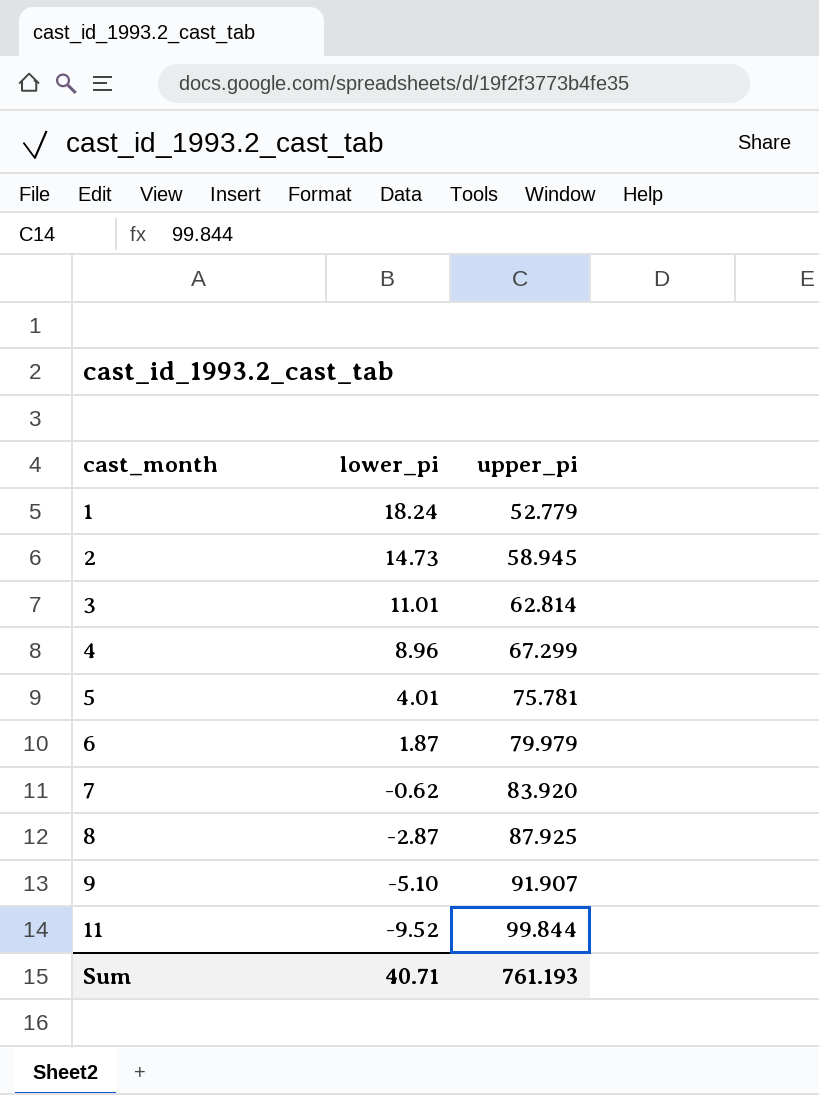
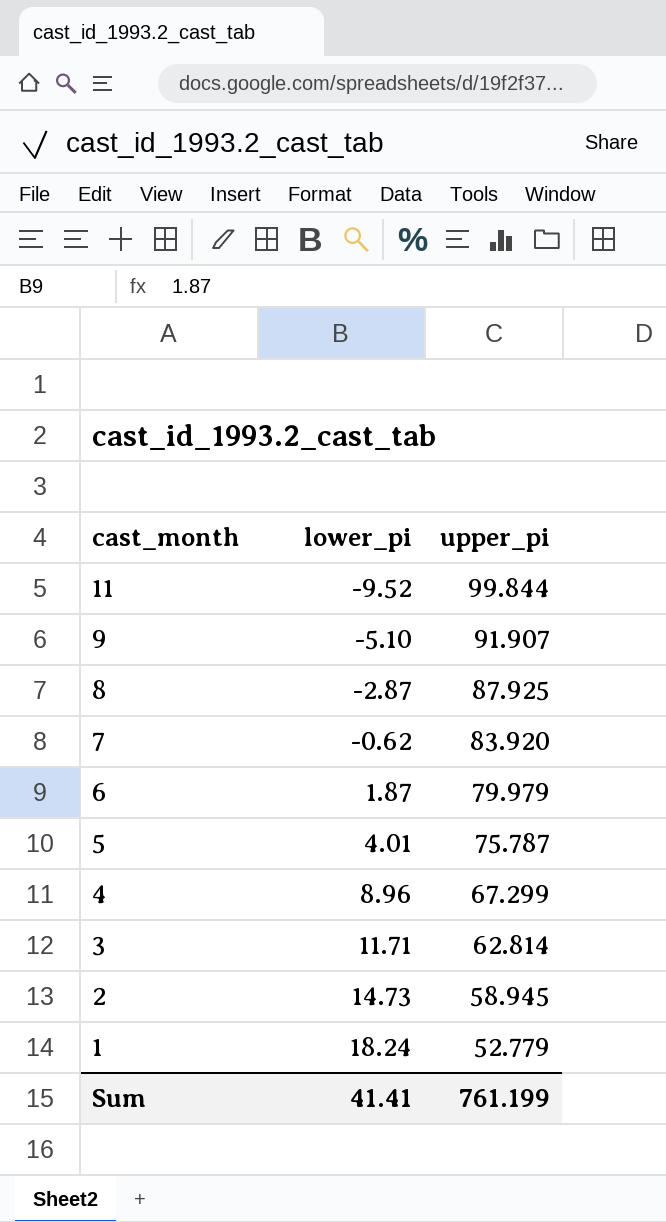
row order: cast_month ascending -> cast_month descending
5 | upper_pi: 75.781 -> 75.787
3 | lower_pi: 11.01 -> 11.71
Sum | lower_pi: 40.71 -> 41.41
Sum | upper_pi: 761.193 -> 761.199

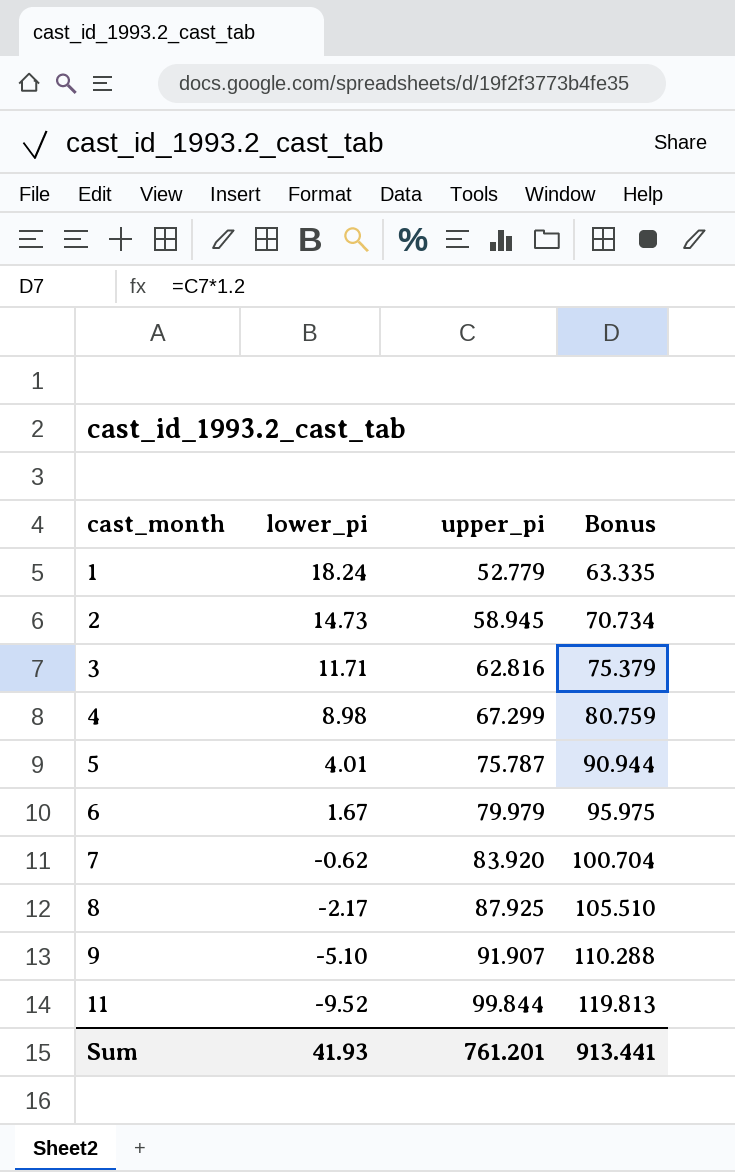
row order: cast_month descending -> cast_month ascending
column Bonus | formula: none -> [upper_pi] * 1.2
3 | upper_pi: 62.814 -> 62.816
4 | lower_pi: 8.96 -> 8.98
6 | lower_pi: 1.87 -> 1.67
8 | lower_pi: -2.87 -> -2.17
Sum | lower_pi: 41.41 -> 41.93
Sum | upper_pi: 761.199 -> 761.201

